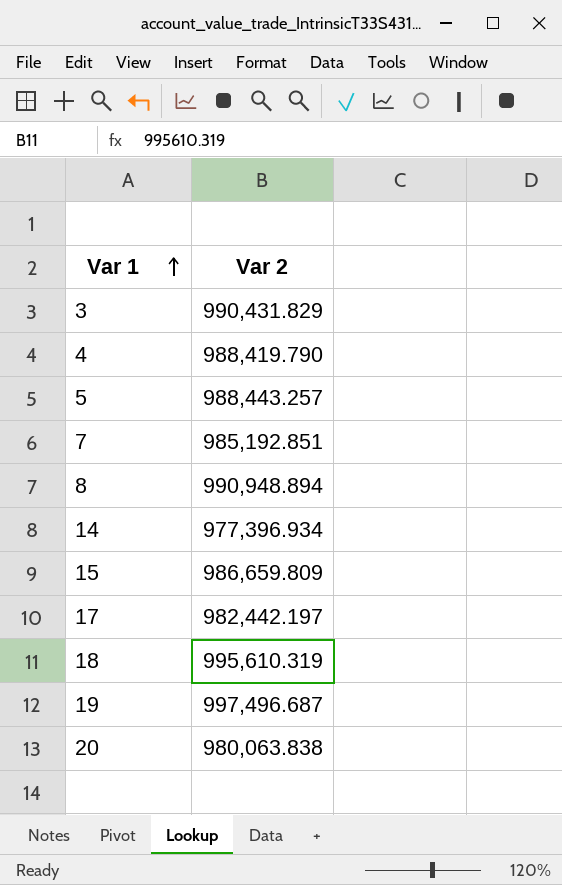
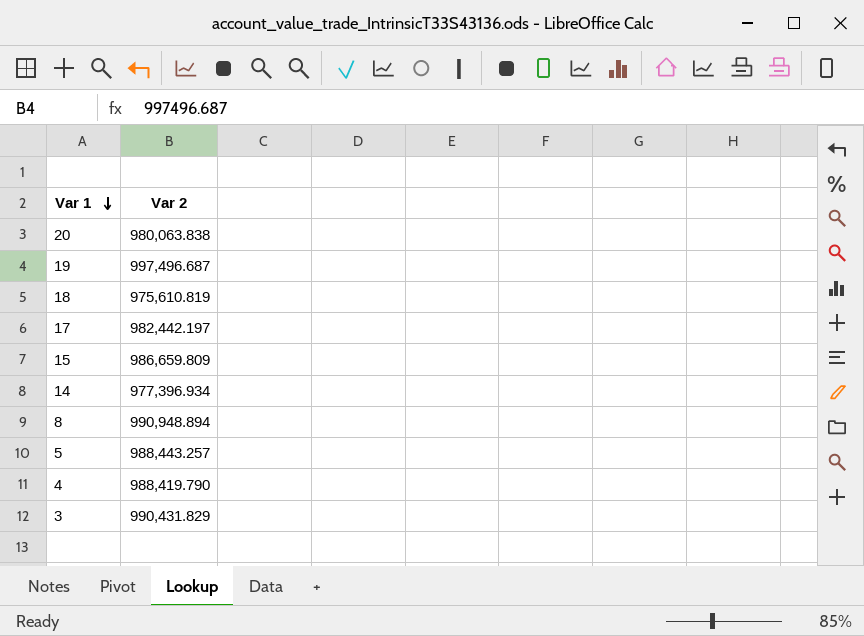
row order: Var 1 ascending -> Var 1 descending
row 7: 985,192.851 -> none
18 | Var 2: 995,610.319 -> 975,610.819

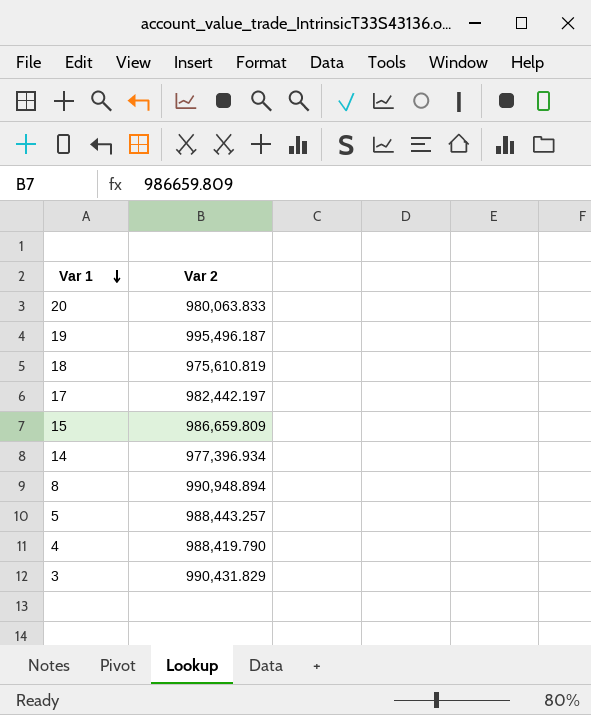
20 | Var 2: 980,063.838 -> 980,063.833
19 | Var 2: 997,496.687 -> 995,496.187

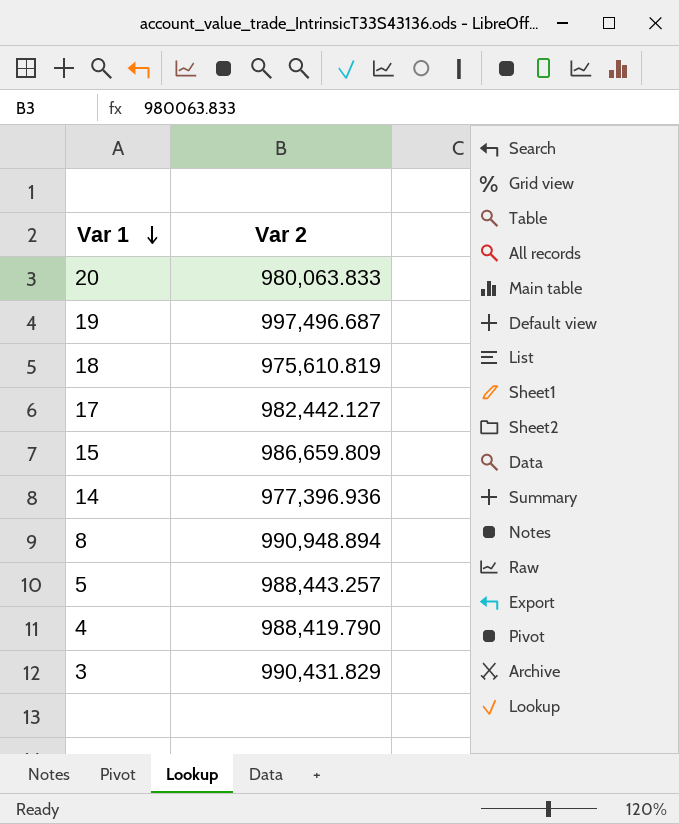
19 | Var 2: 995,496.187 -> 997,496.687
17 | Var 2: 982,442.197 -> 982,442.127
14 | Var 2: 977,396.934 -> 977,396.936

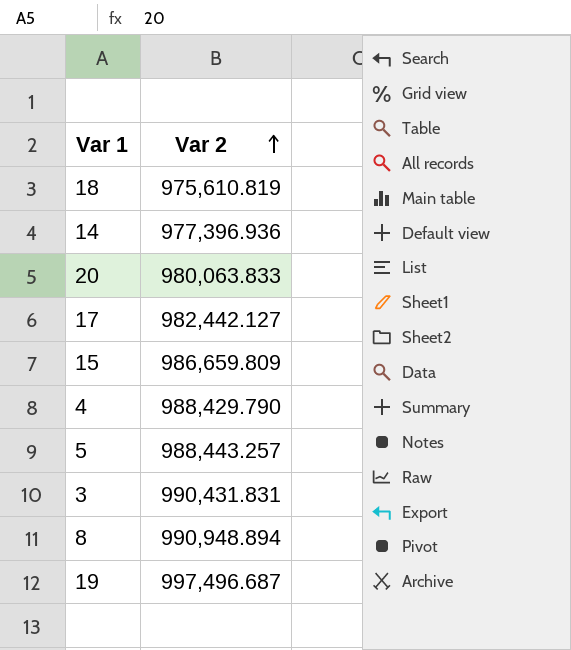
row order: Var 1 descending -> Var 2 ascending
4 | Var 2: 988,419.790 -> 988,429.790
3 | Var 2: 990,431.829 -> 990,431.831

